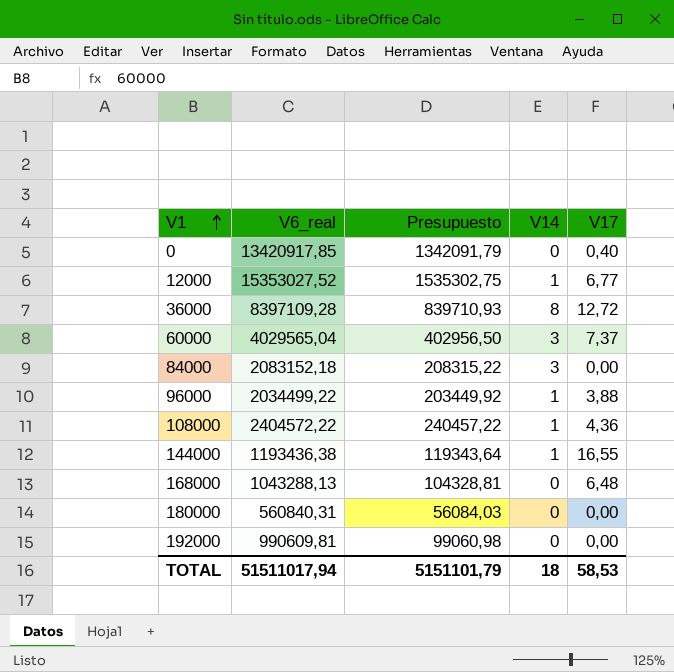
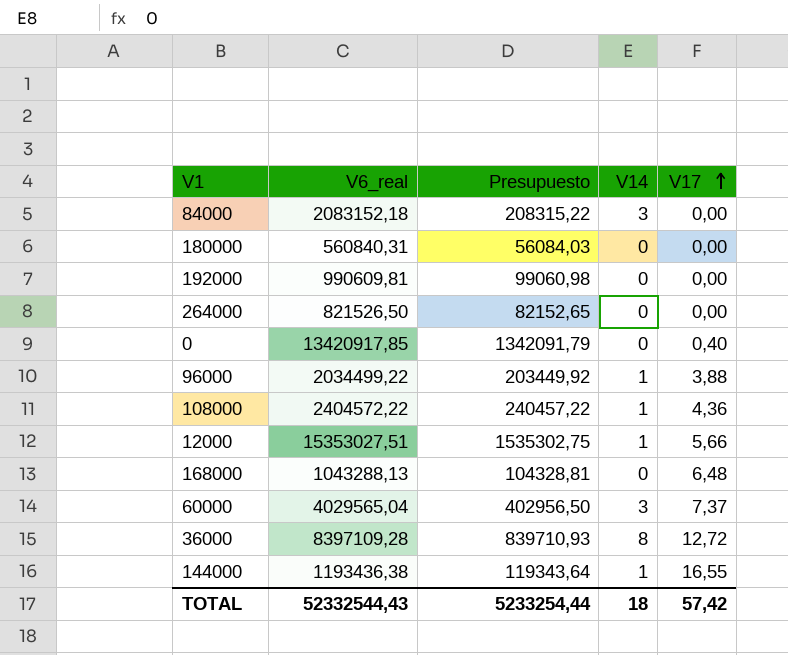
row order: V1 ascending -> V17 ascending
row 264000: none -> 821526,50 | 82152,65 | 0 | 0,00
12000 | V6_real: 15353027,52 -> 15353027,51
12000 | V17: 6,77 -> 5,66
TOTAL | V6_real: 51511017,94 -> 52332544,43
TOTAL | Presupuesto: 5151101,79 -> 5233254,44
TOTAL | V17: 58,53 -> 57,42

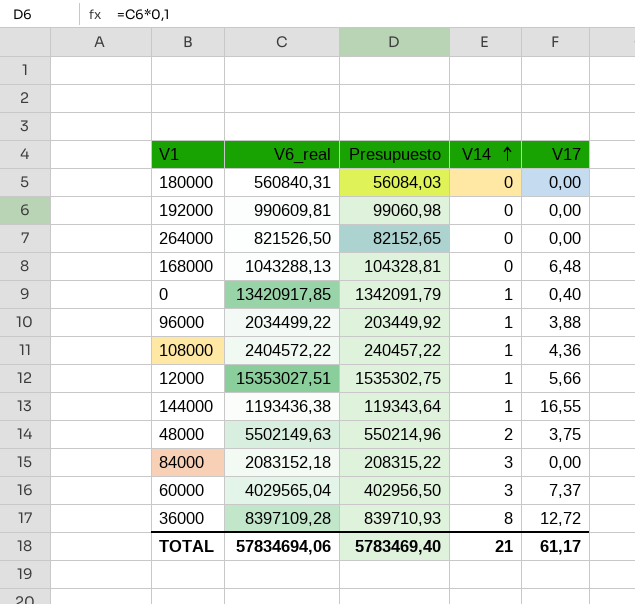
row order: V17 ascending -> V14 ascending
0 | V14: 0 -> 1
row 48000: none -> 5502149,63 | 550214,96 | 2 | 3,75
TOTAL | V6_real: 52332544,43 -> 57834694,06
TOTAL | Presupuesto: 5233254,44 -> 5783469,40
TOTAL | V14: 18 -> 21
TOTAL | V17: 57,42 -> 61,17

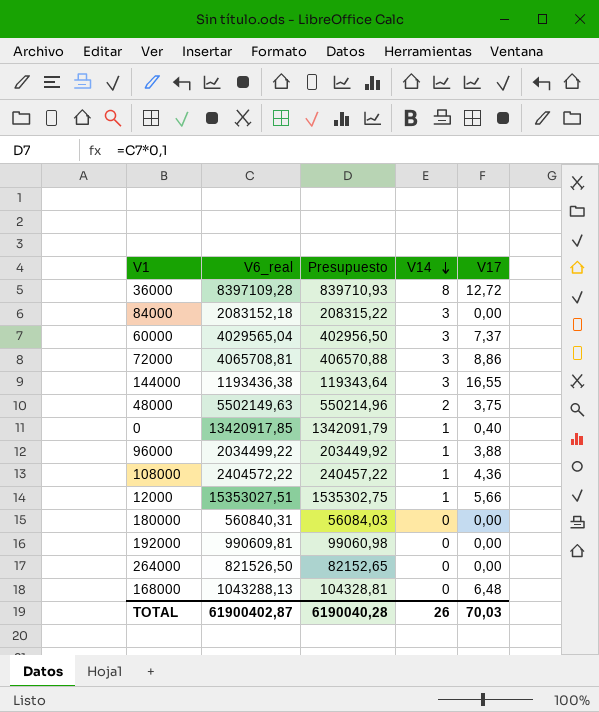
row order: V14 ascending -> V14 descending
row 72000: none -> 4065708,81 | 406570,88 | 3 | 8,86
144000 | V14: 1 -> 3
TOTAL | V6_real: 57834694,06 -> 61900402,87
TOTAL | Presupuesto: 5783469,40 -> 6190040,28
TOTAL | V14: 21 -> 26
TOTAL | V17: 61,17 -> 70,03

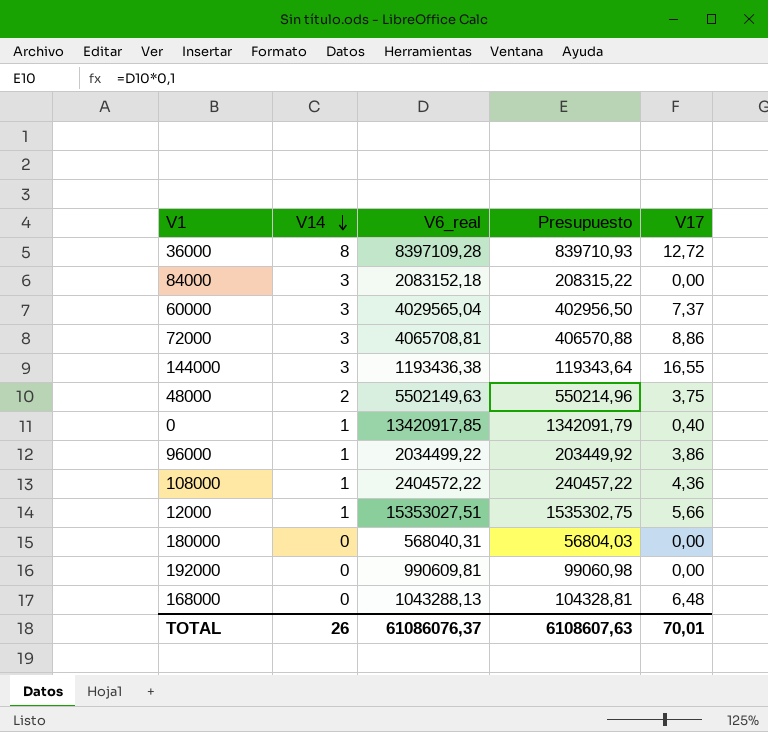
column V14 | position: 4 -> 2
row 264000: 821526,50 | 82152,65 | 0 | 0,00 -> none
96000 | V17: 3,88 -> 3,86
180000 | V6_real: 560840,31 -> 568040,31
180000 | Presupuesto: 56084,03 -> 56804,03
TOTAL | V6_real: 61900402,87 -> 61086076,37
TOTAL | Presupuesto: 6190040,28 -> 6108607,63
TOTAL | V17: 70,03 -> 70,01

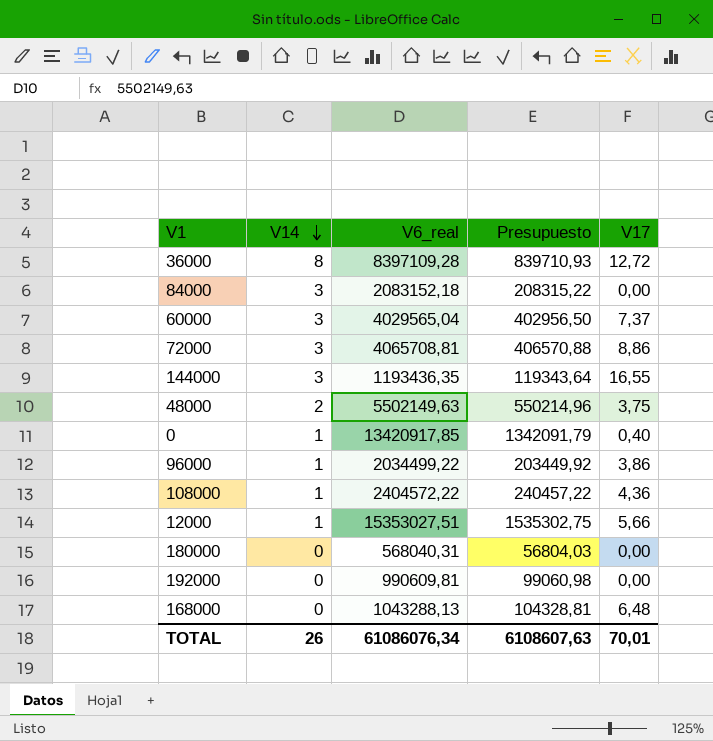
144000 | V6_real: 1193436,38 -> 1193436,35
TOTAL | V6_real: 61086076,37 -> 61086076,34

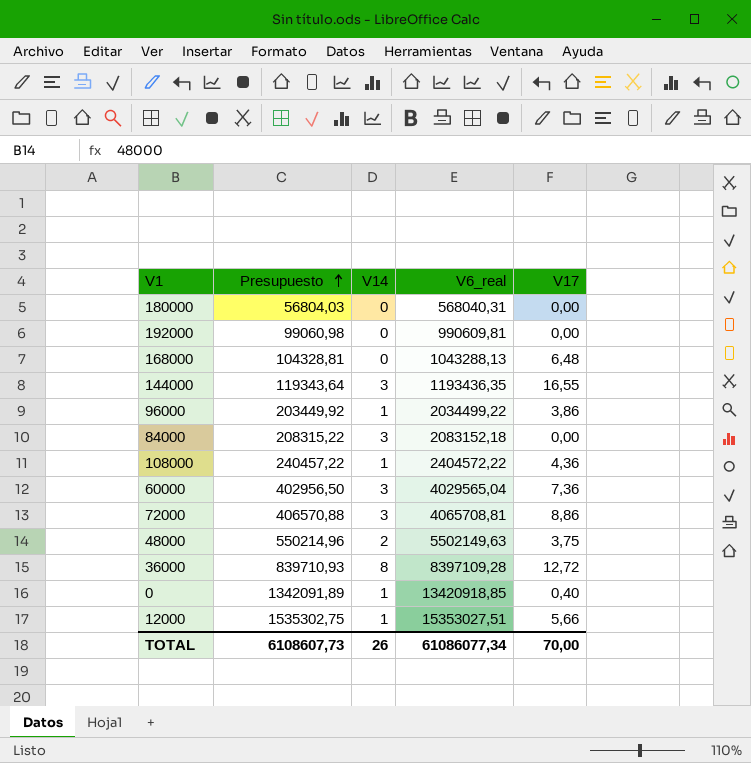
row order: V14 descending -> Presupuesto ascending
column Presupuesto | position: 4 -> 2
60000 | V17: 7,37 -> 7,36
0 | Presupuesto: 1342091,79 -> 1342091,89
0 | V6_real: 13420917,85 -> 13420918,85
TOTAL | Presupuesto: 6108607,63 -> 6108607,73
TOTAL | V6_real: 61086076,34 -> 61086077,34
TOTAL | V17: 70,01 -> 70,00

